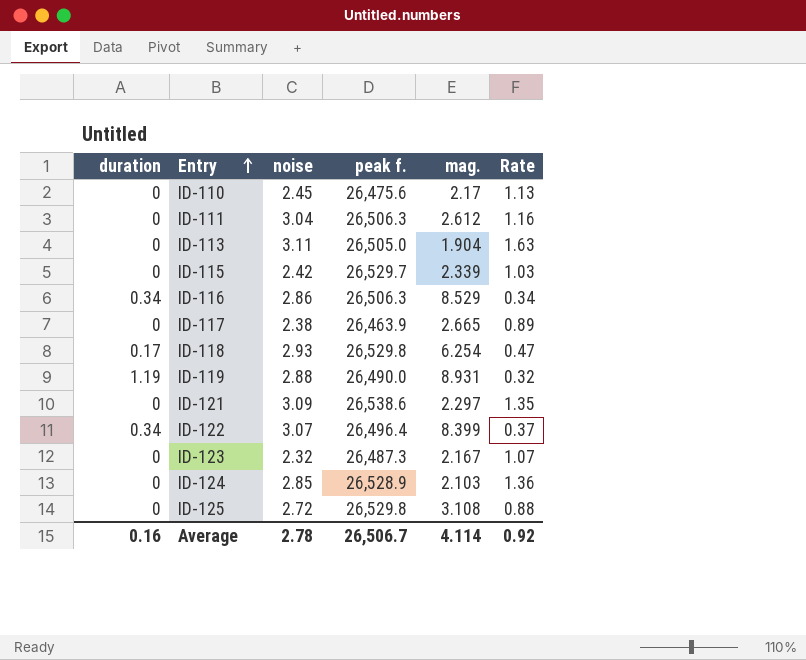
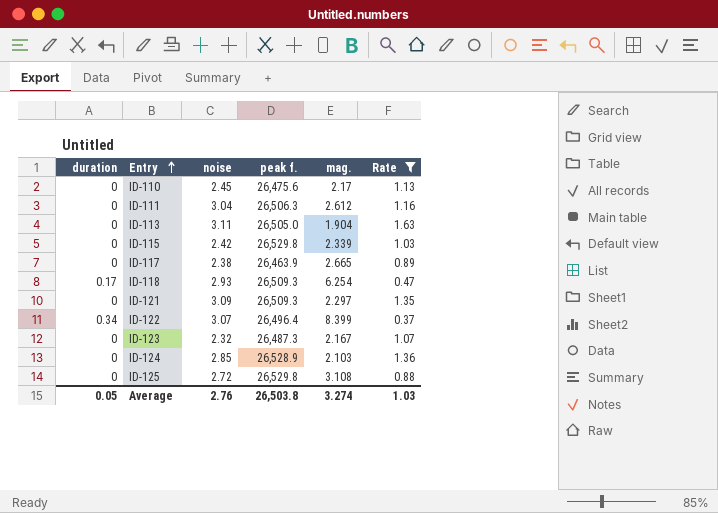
filter: none -> Rate >= 0.37
ID-115 | peak f.: 26,529.7 -> 26,529.8
ID-118 | peak f.: 26,529.8 -> 26,509.3
ID-121 | peak f.: 26,538.6 -> 26,509.3
Average | duration: 0.16 -> 0.05
Average | noise: 2.78 -> 2.76
Average | peak f.: 26,506.7 -> 26,503.8
Average | mag.: 4.114 -> 3.274
Average | Rate: 0.92 -> 1.03

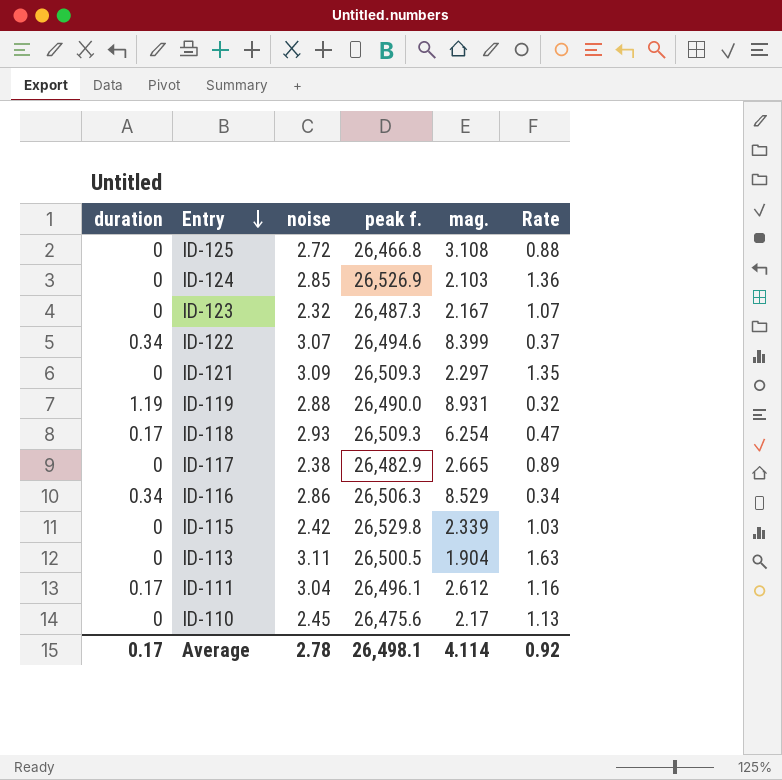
filter: Rate >= 0.37 -> none
row order: Entry ascending -> Entry descending
ID-125 | peak f.: 26,529.8 -> 26,466.8
ID-124 | peak f.: 26,528.9 -> 26,526.9
ID-122 | peak f.: 26,496.4 -> 26,494.6
ID-117 | peak f.: 26,463.9 -> 26,482.9
ID-113 | peak f.: 26,505.0 -> 26,500.5
ID-111 | duration: 0 -> 0.17
ID-111 | peak f.: 26,506.3 -> 26,496.1
Average | duration: 0.05 -> 0.17
Average | noise: 2.76 -> 2.78
Average | peak f.: 26,503.8 -> 26,498.1
Average | mag.: 3.274 -> 4.114
Average | Rate: 1.03 -> 0.92

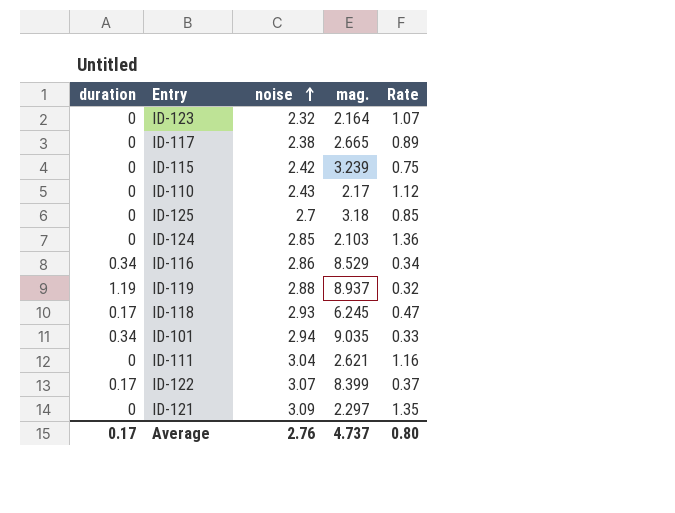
row order: Entry descending -> noise ascending
column peak f. | position: 4 -> none
row ID-113: 0 | 3.11 | 26,500.5 | 1.904 | 1.63 -> none
ID-123 | mag.: 2.167 -> 2.164
ID-115 | mag.: 2.339 -> 3.239
ID-115 | Rate: 1.03 -> 0.75
ID-110 | noise: 2.45 -> 2.43
ID-110 | Rate: 1.13 -> 1.12
ID-125 | noise: 2.72 -> 2.7
ID-125 | mag.: 3.108 -> 3.18
ID-125 | Rate: 0.88 -> 0.85
ID-119 | mag.: 8.931 -> 8.937
ID-118 | mag.: 6.254 -> 6.245
row ID-101: none -> 0.34 | 2.94 | 9.035 | 0.33
ID-111 | duration: 0.17 -> 0
ID-111 | mag.: 2.612 -> 2.621
ID-122 | duration: 0.34 -> 0.17
Average | noise: 2.78 -> 2.76
Average | mag.: 4.114 -> 4.737
Average | Rate: 0.92 -> 0.80

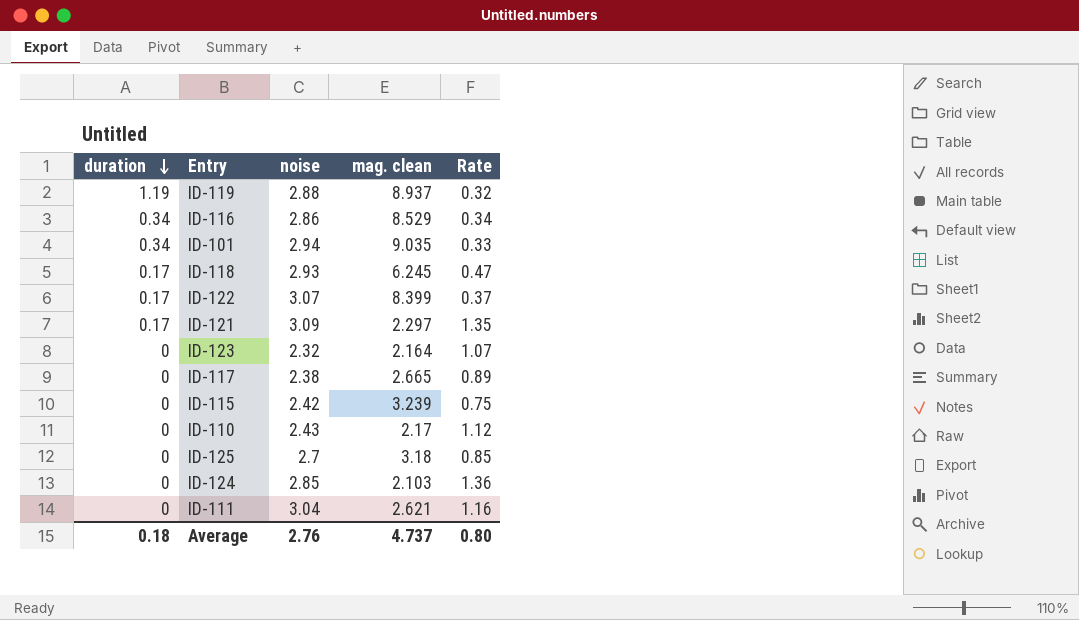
row order: noise ascending -> duration descending
column name: mag. -> mag. clean
ID-121 | duration: 0 -> 0.17
Average | duration: 0.17 -> 0.18

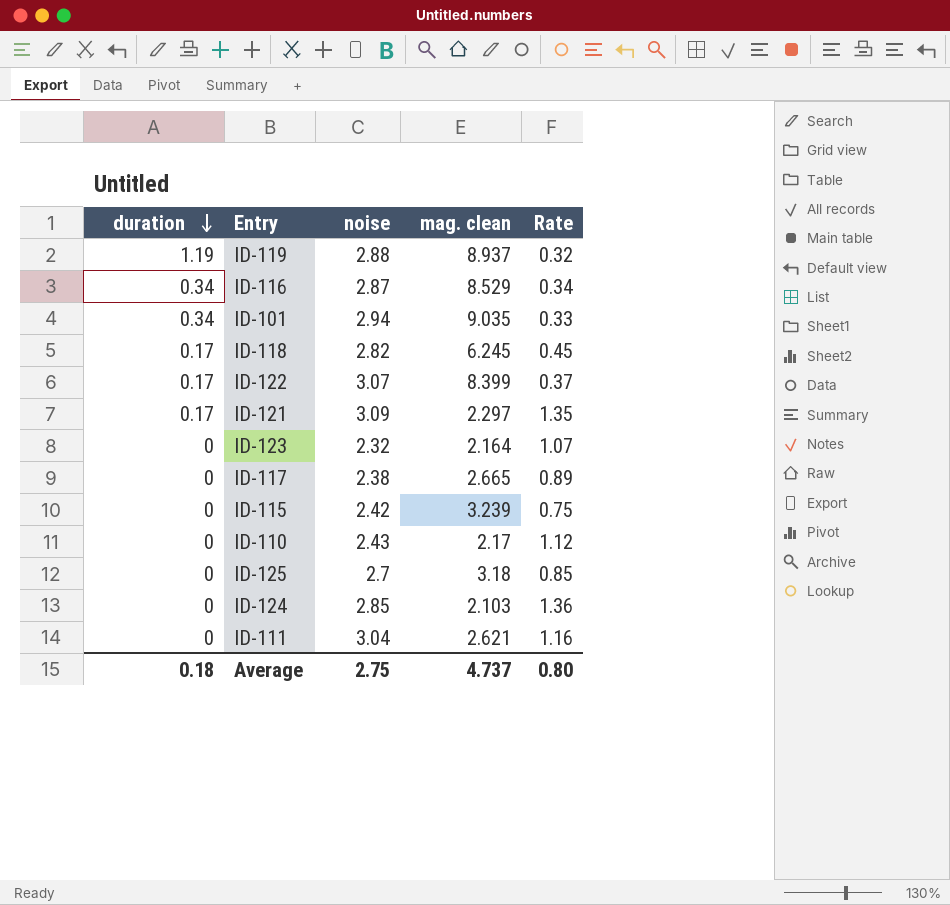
ID-116 | noise: 2.86 -> 2.87
ID-118 | noise: 2.93 -> 2.82
ID-118 | Rate: 0.47 -> 0.45
Average | noise: 2.76 -> 2.75

